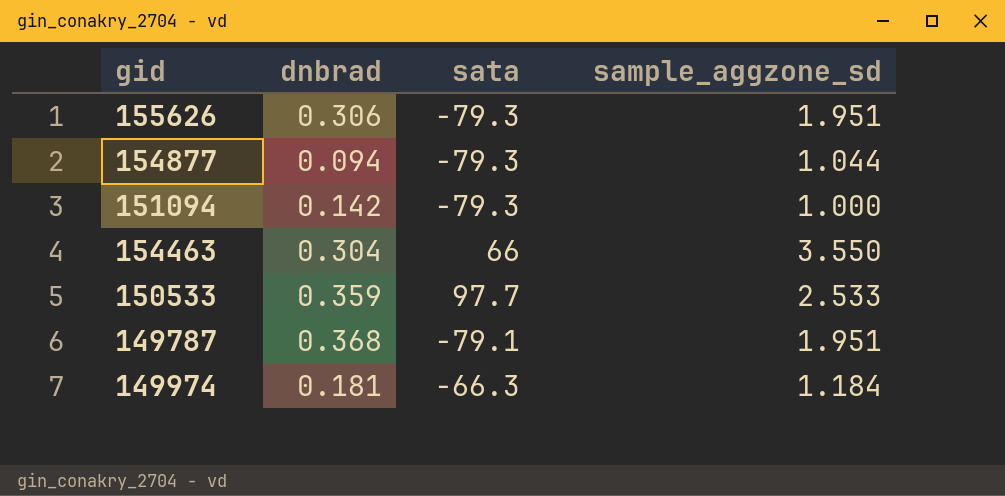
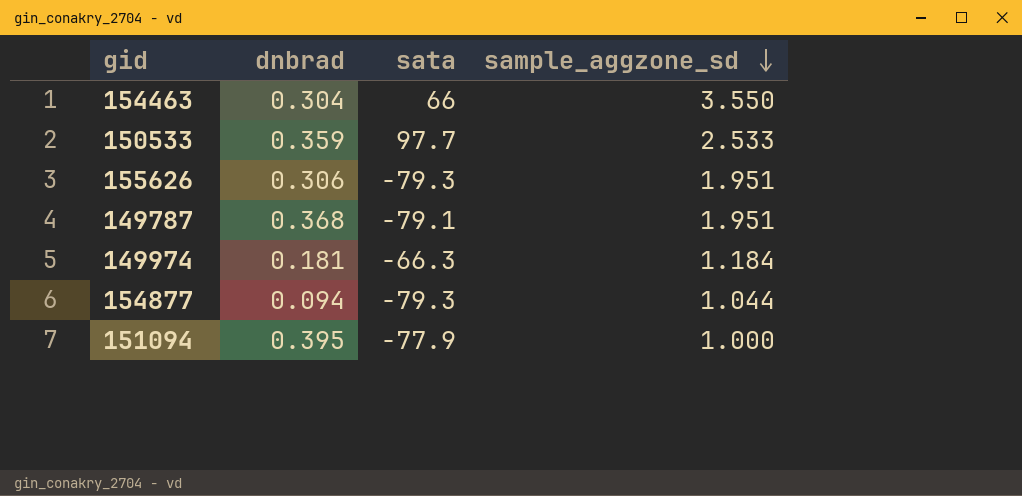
row order: none -> sample_aggzone_sd descending
151094 | dnbrad: 0.142 -> 0.395
151094 | sata: -79.3 -> -77.9

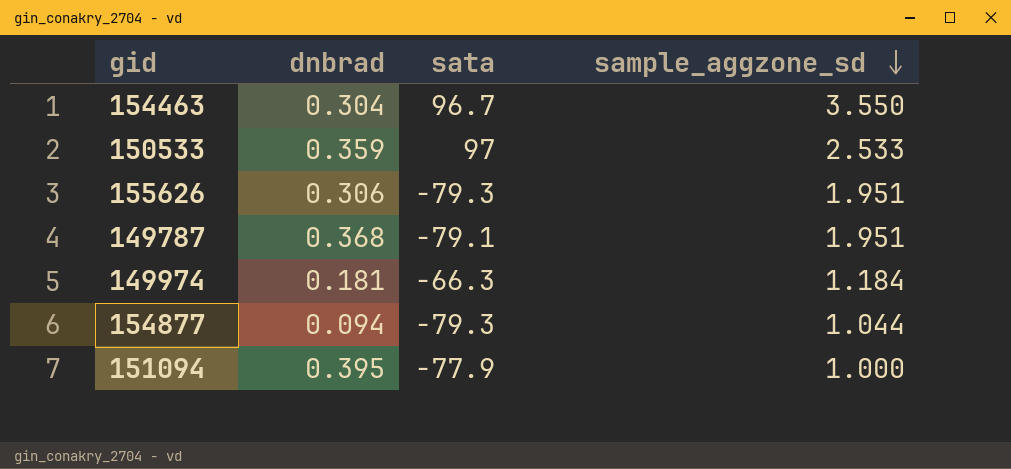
154463 | sata: 66 -> 96.7
150533 | sata: 97.7 -> 97

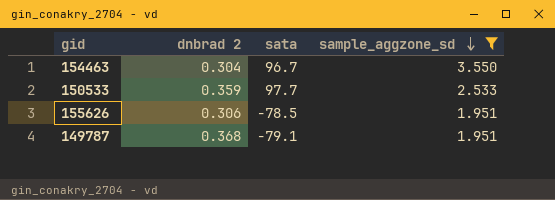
filter: none -> sample_aggzone_sd >= 1.951
column name: dnbrad -> dnbrad 2
150533 | sata: 97 -> 97.7
155626 | sata: -79.3 -> -78.5

